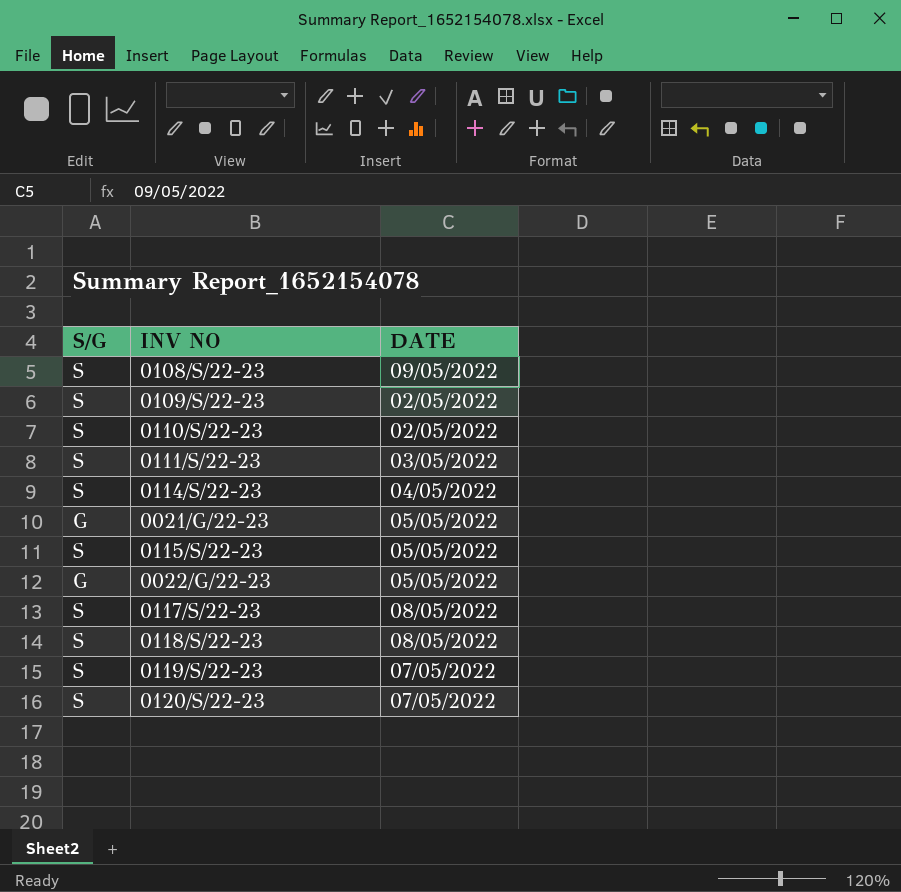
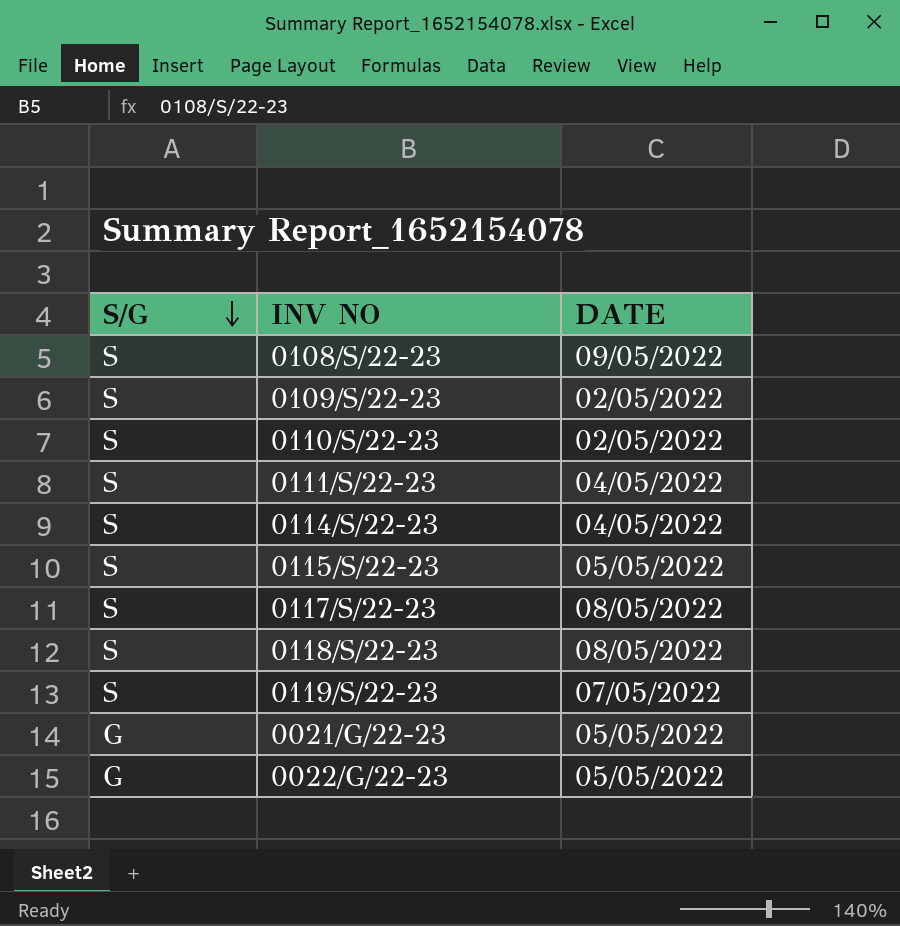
row order: none -> S/G descending
row 0120/S/22-23: S | 07/05/2022 -> none
0111/S/22-23 | DATE: 03/05/2022 -> 04/05/2022

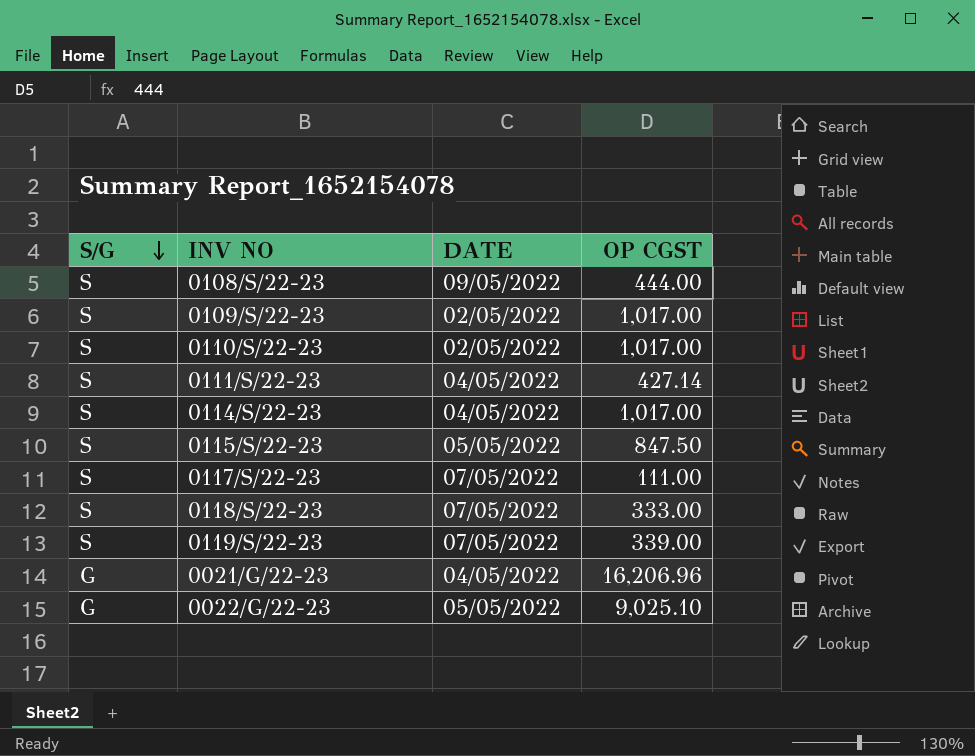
column OP CGST | position: none -> 4
0117/S/22-23 | DATE: 08/05/2022 -> 07/05/2022
0118/S/22-23 | DATE: 08/05/2022 -> 07/05/2022
0021/G/22-23 | DATE: 05/05/2022 -> 04/05/2022

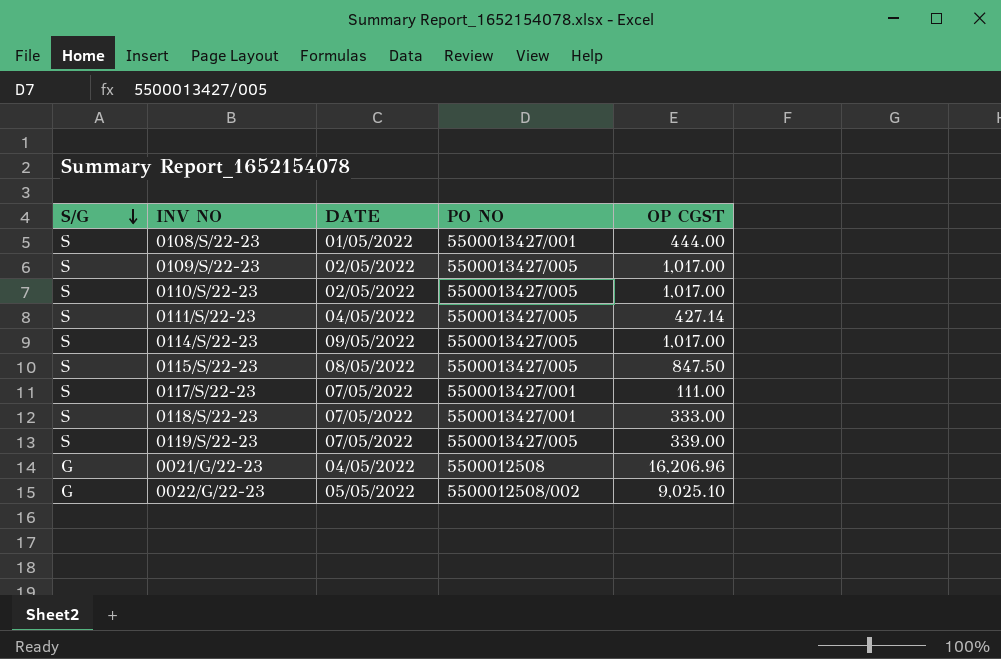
column PO NO | position: none -> 4
0108/S/22-23 | DATE: 09/05/2022 -> 01/05/2022
0114/S/22-23 | DATE: 04/05/2022 -> 09/05/2022
0115/S/22-23 | DATE: 05/05/2022 -> 08/05/2022

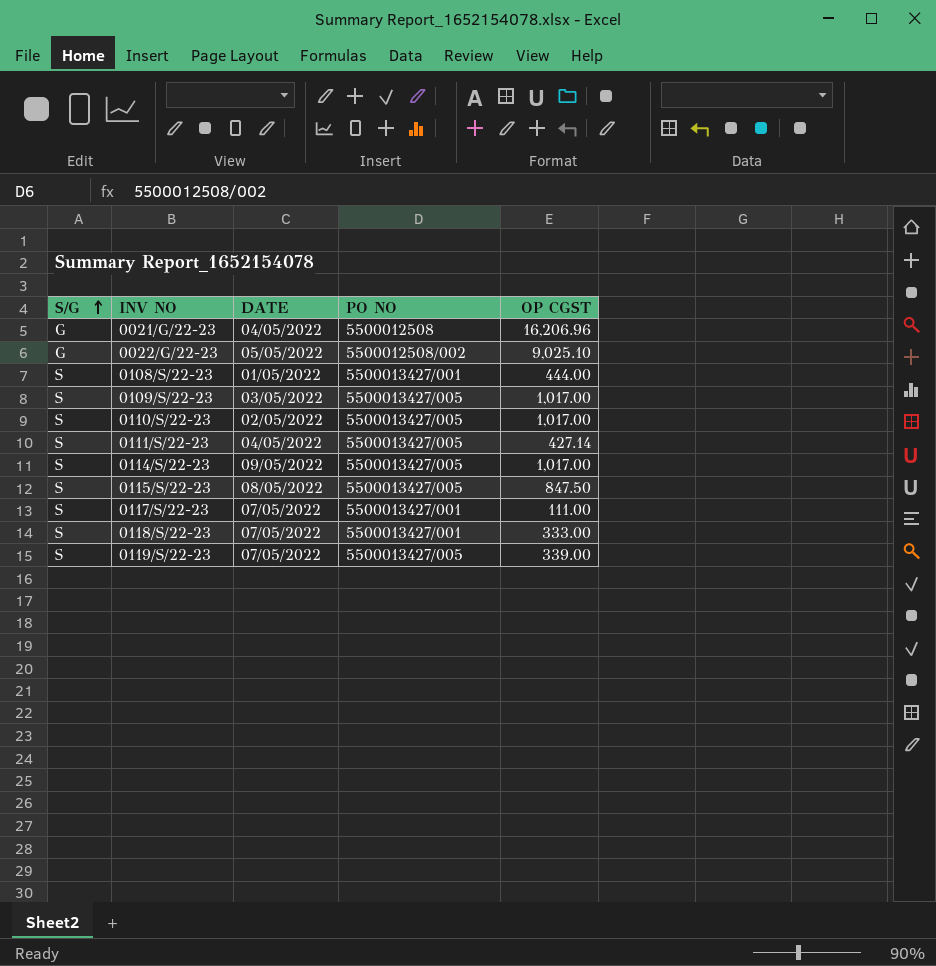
row order: S/G descending -> S/G ascending
0109/S/22-23 | DATE: 02/05/2022 -> 03/05/2022

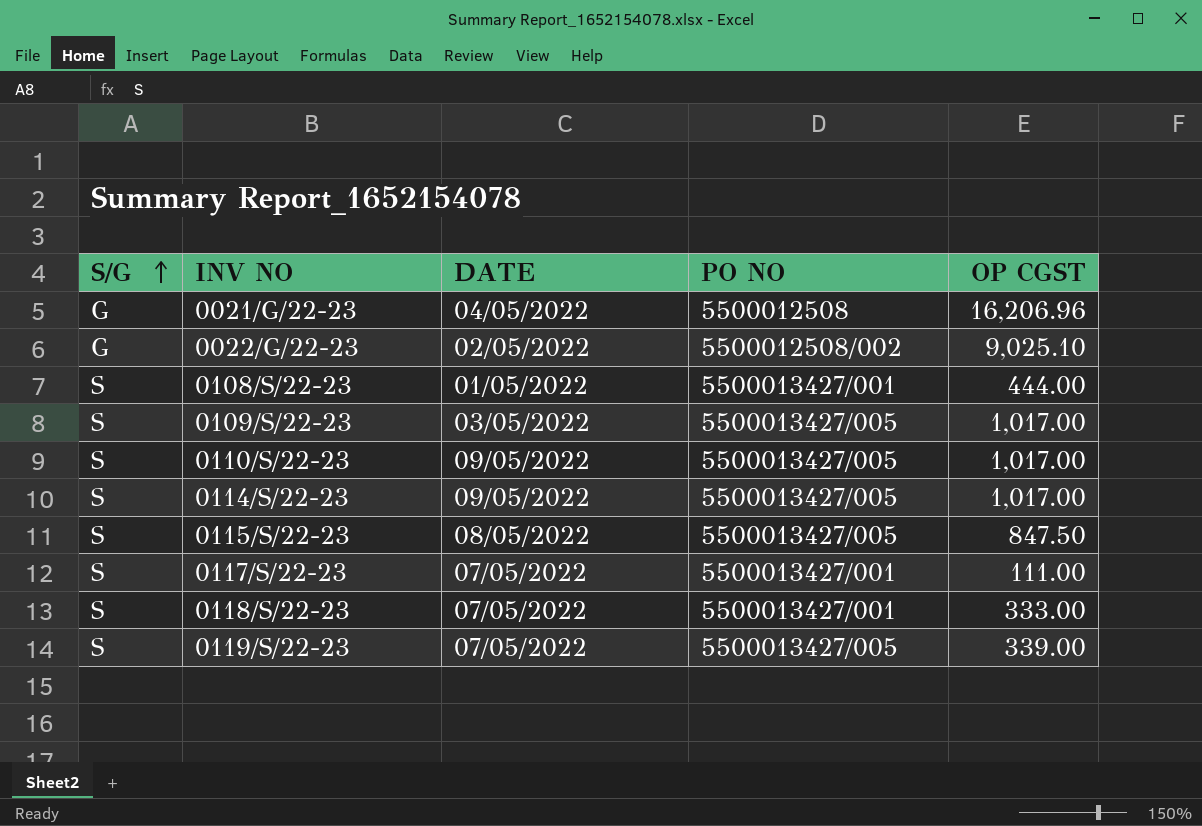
row 0111/S/22-23: S | 04/05/2022 | 5500013427/005 | 427.14 -> none
0022/G/22-23 | DATE: 05/05/2022 -> 02/05/2022
0110/S/22-23 | DATE: 02/05/2022 -> 09/05/2022

